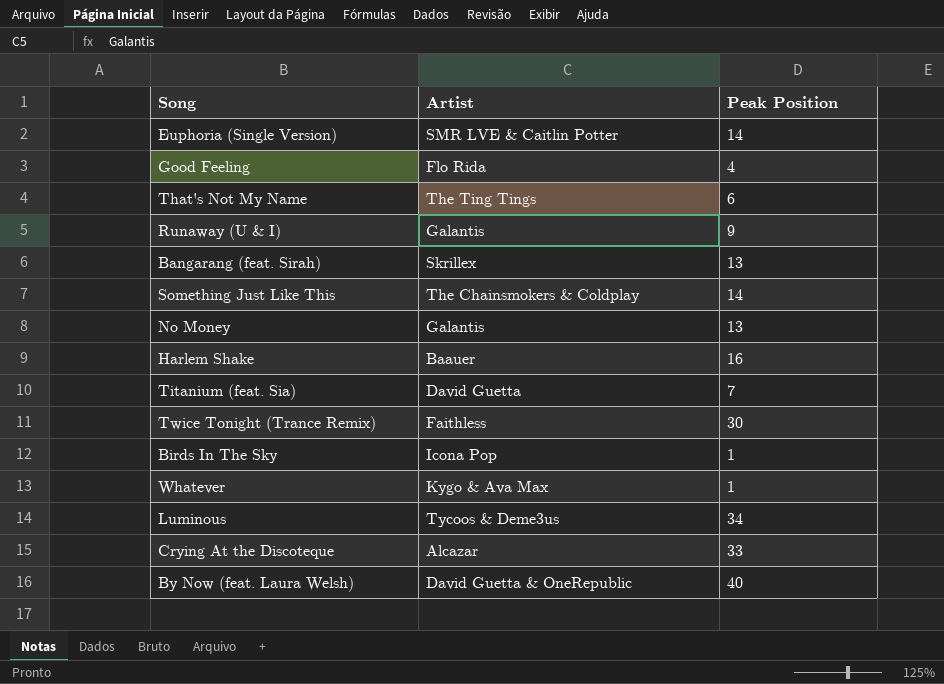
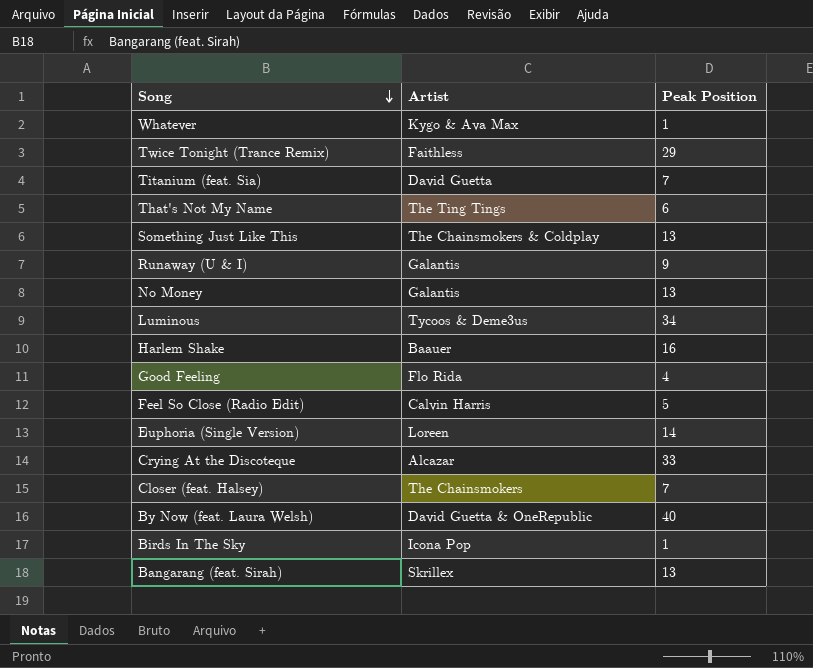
row order: none -> Song descending
Twice Tonight (Trance Remix) | Peak Position: 30 -> 29
Something Just Like This | Peak Position: 14 -> 13
row Feel So Close (Radio Edit): none -> Calvin Harris | 5
Euphoria (Single Version) | Artist: SMR LVE & Caitlin Potter -> Loreen
row Closer (feat. Halsey): none -> The Chainsmokers | 7

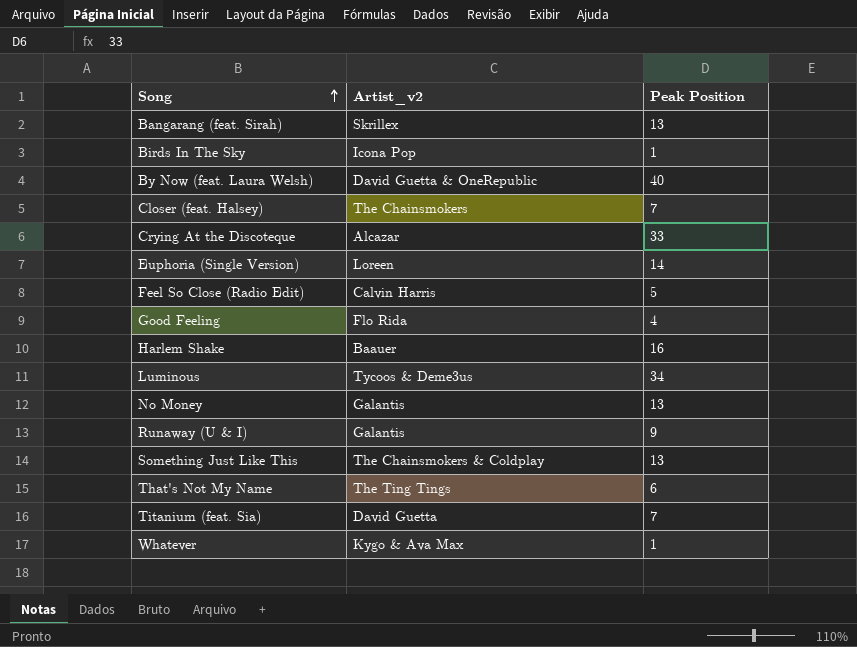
row order: Song descending -> Song ascending
column name: Artist -> Artist_v2
row Twice Tonight (Trance Remix): Faithless | 29 -> none

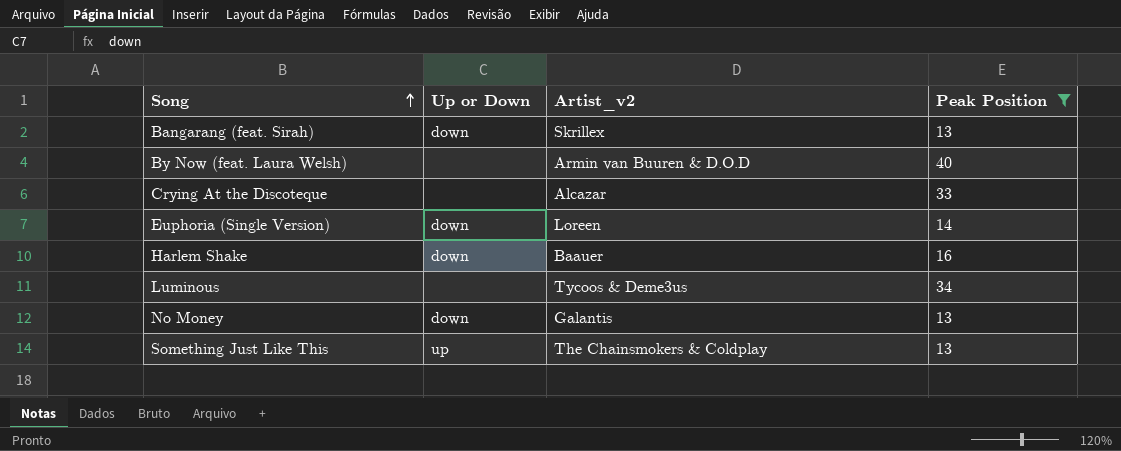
filter: none -> Peak Position >= 13
column Up or Down | position: none -> 2
By Now (feat. Laura Welsh) | Artist_v2: David Guetta & OneRepublic -> Armin van Buuren & D.O.D

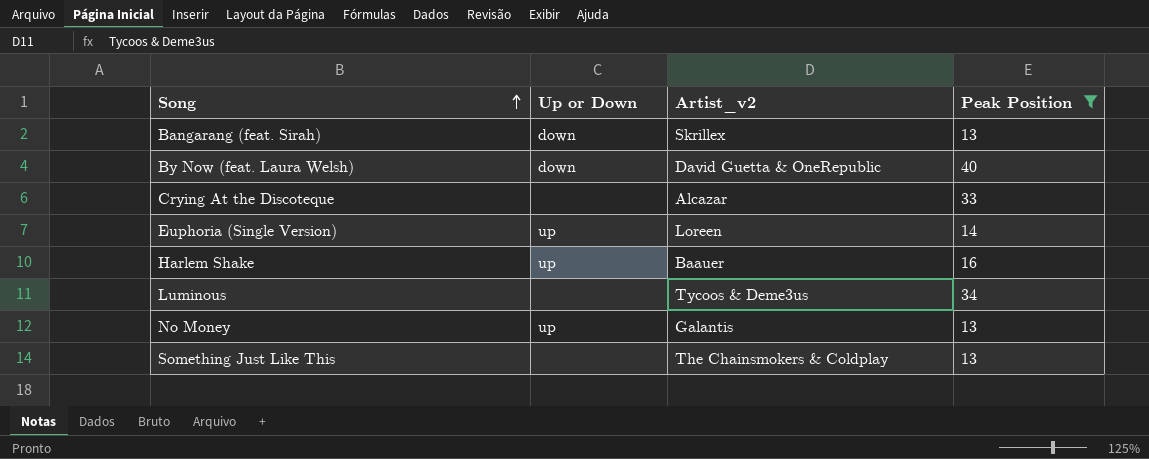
By Now (feat. Laura Welsh) | Up or Down: none -> down
By Now (feat. Laura Welsh) | Artist_v2: Armin van Buuren & D.O.D -> David Guetta & OneRepublic
Euphoria (Single Version) | Up or Down: down -> up
Harlem Shake | Up or Down: down -> up
No Money | Up or Down: down -> up
Something Just Like This | Up or Down: up -> none

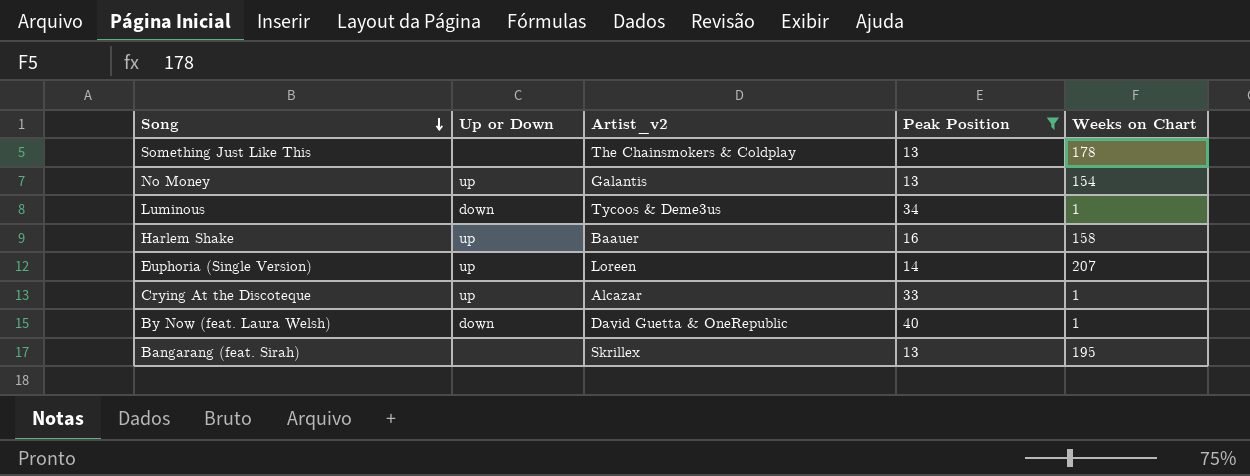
row order: Song ascending -> Song descending
column Weeks on Chart | position: none -> 5
Luminous | Up or Down: none -> down
Crying At the Discoteque | Up or Down: none -> up
Bangarang (feat. Sirah) | Up or Down: down -> none

